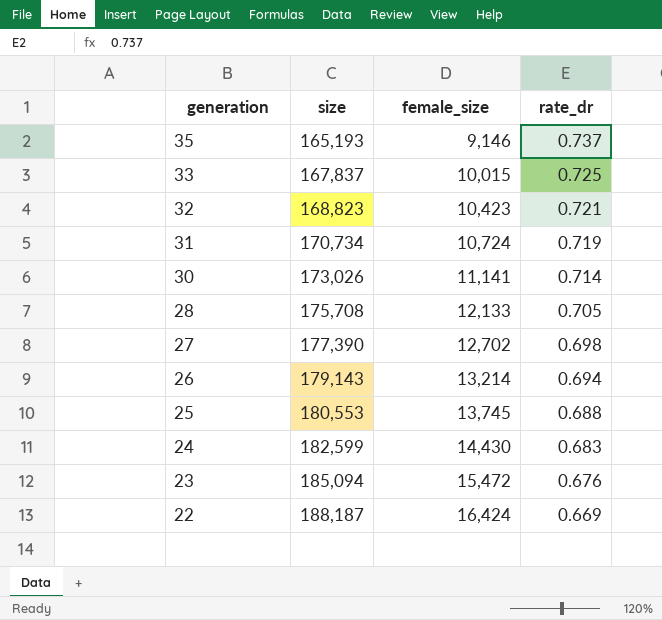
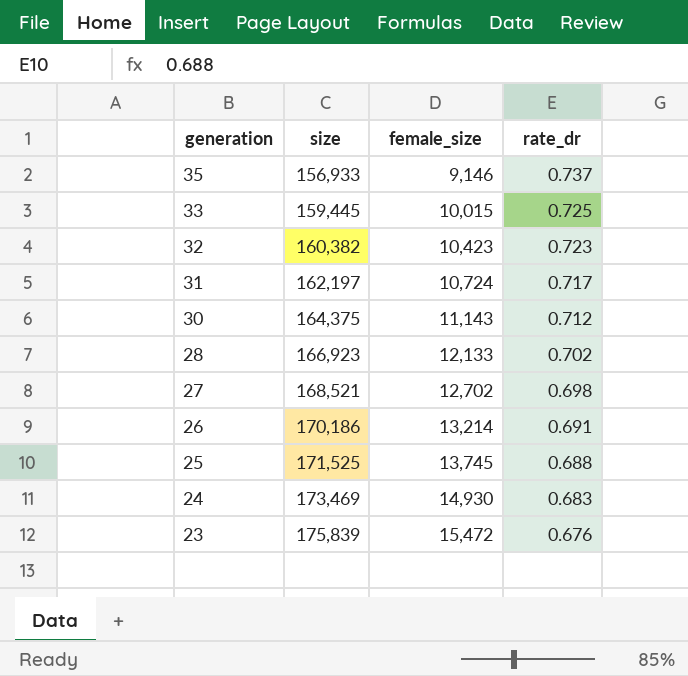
row 22: 188,187 | 16,424 | 0.669 -> none
35 | size: 165,193 -> 156,933
33 | size: 167,837 -> 159,445
32 | size: 168,823 -> 160,382
32 | rate_dr: 0.721 -> 0.723
31 | size: 170,734 -> 162,197
31 | rate_dr: 0.719 -> 0.717
30 | size: 173,026 -> 164,375
30 | female_size: 11,141 -> 11,143
30 | rate_dr: 0.714 -> 0.712
28 | size: 175,708 -> 166,923
28 | rate_dr: 0.705 -> 0.702
27 | size: 177,390 -> 168,521
26 | size: 179,143 -> 170,186
26 | rate_dr: 0.694 -> 0.691
25 | size: 180,553 -> 171,525
24 | size: 182,599 -> 173,469
24 | female_size: 14,430 -> 14,930
23 | size: 185,094 -> 175,839

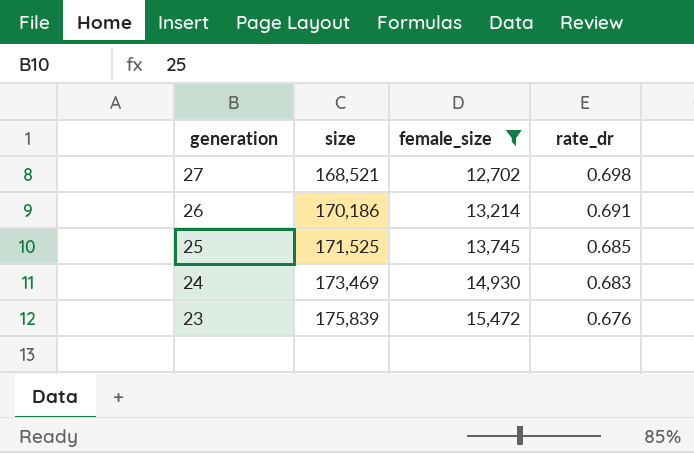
filter: none -> female_size >= 12,702
25 | rate_dr: 0.688 -> 0.685

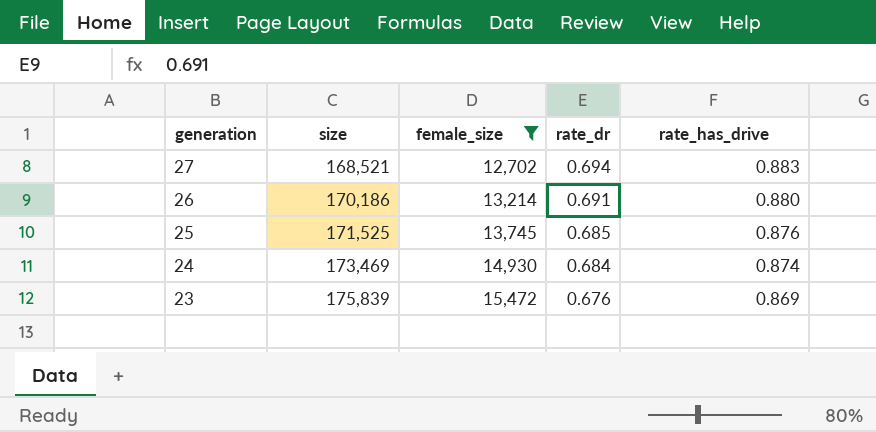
column rate_has_drive | position: none -> 5
27 | rate_dr: 0.698 -> 0.694
24 | rate_dr: 0.683 -> 0.684

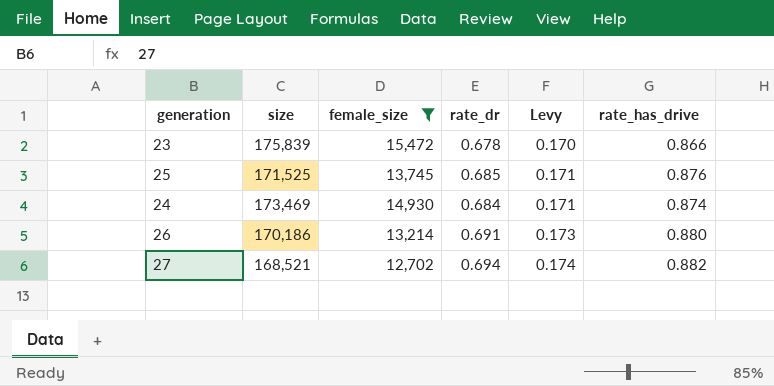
row order: generation descending -> Levy ascending
column Levy | formula: none -> [rate_dr] * 0.25
23 | rate_dr: 0.676 -> 0.678
23 | rate_has_drive: 0.869 -> 0.866
27 | rate_has_drive: 0.883 -> 0.882

